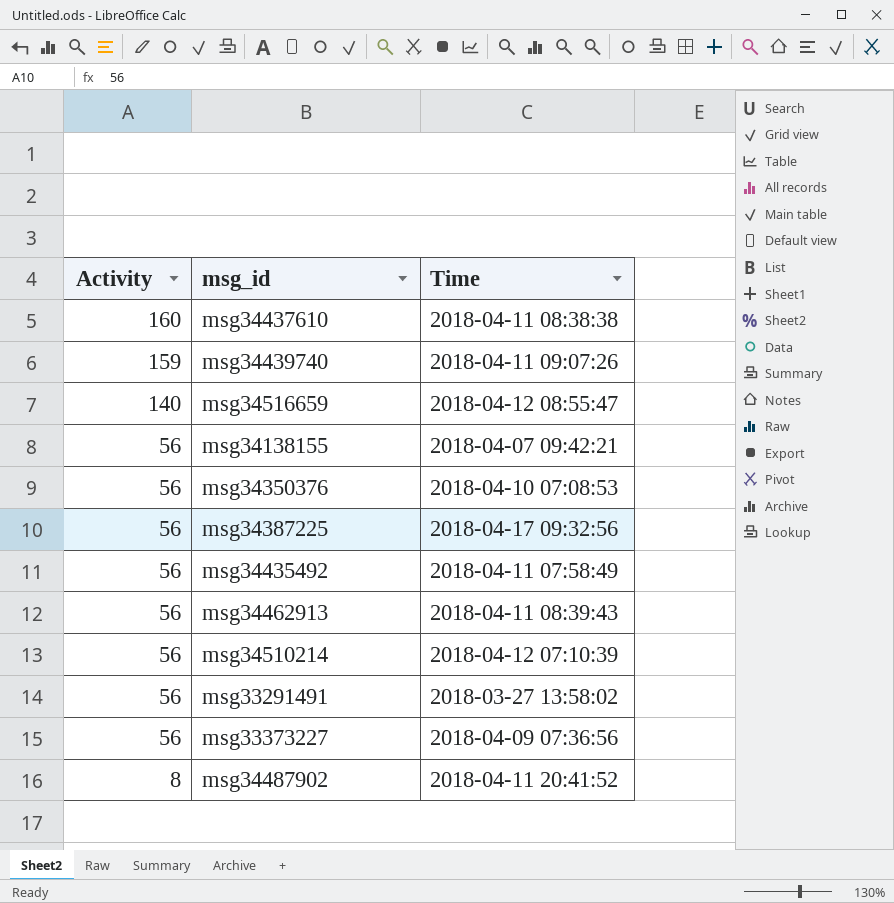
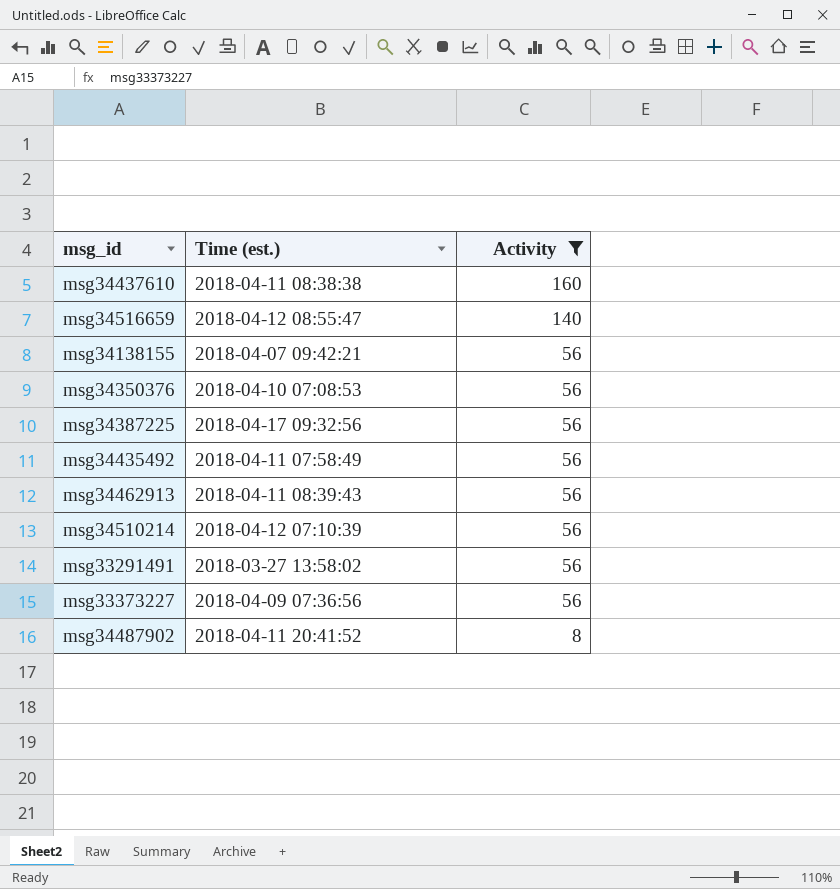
filter: none -> Activity != 159
column name: Time -> Time (est.)
column Activity | position: 1 -> 3

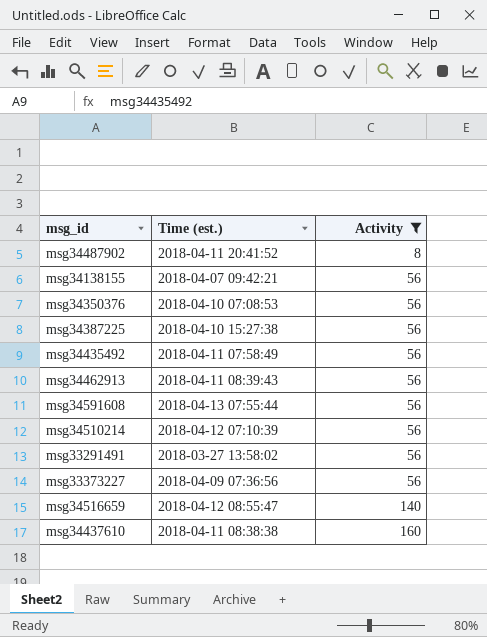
row order: Activity descending -> Activity ascending
msg34387225 | Time (est.): 2018-04-17 09:32:56 -> 2018-04-10 15:27:38
row msg34591608: none -> 2018-04-13 07:55:44 | 56

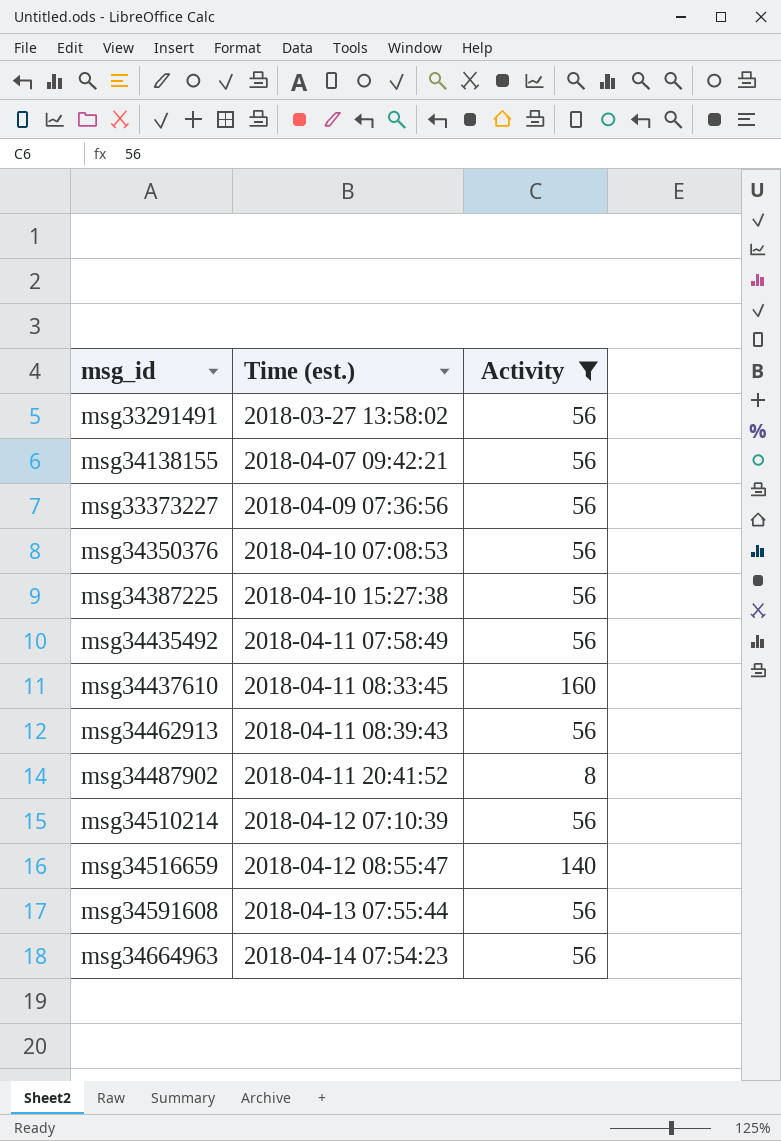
row order: Activity ascending -> Time (est.) ascending
msg34437610 | Time (est.): 2018-04-11 08:38:38 -> 2018-04-11 08:33:45
row msg34664963: none -> 2018-04-14 07:54:23 | 56

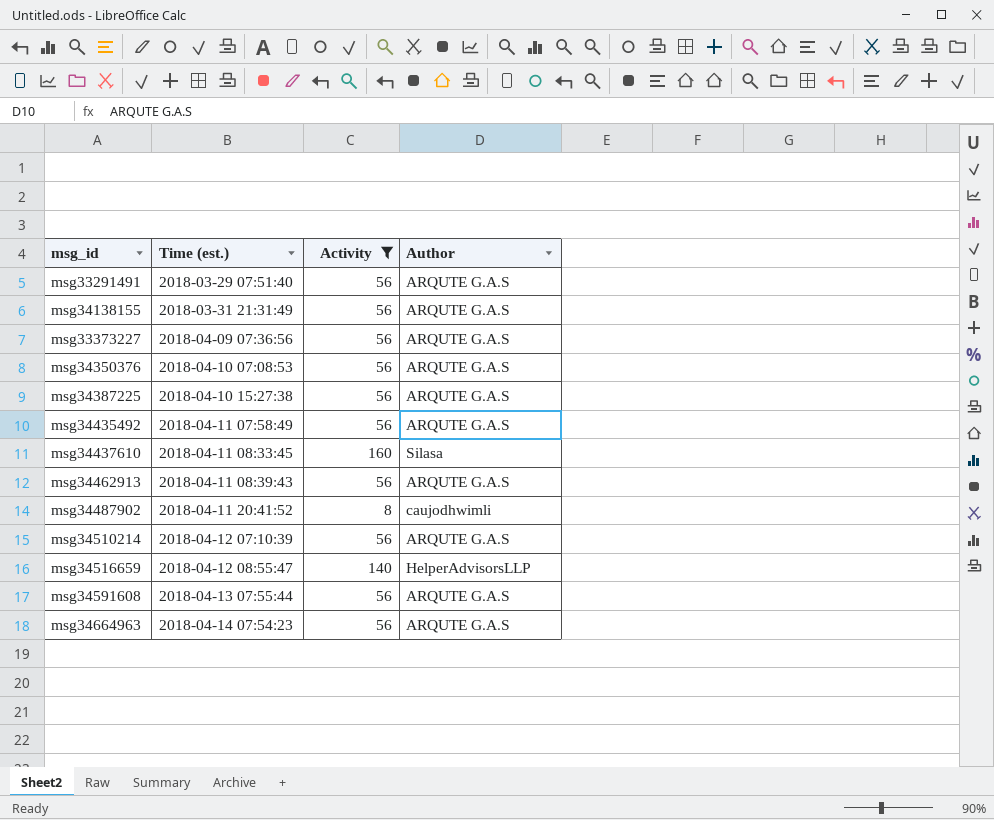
column Author | position: none -> 4
msg33291491 | Time (est.): 2018-03-27 13:58:02 -> 2018-03-29 07:51:40
msg34138155 | Time (est.): 2018-04-07 09:42:21 -> 2018-03-31 21:31:49

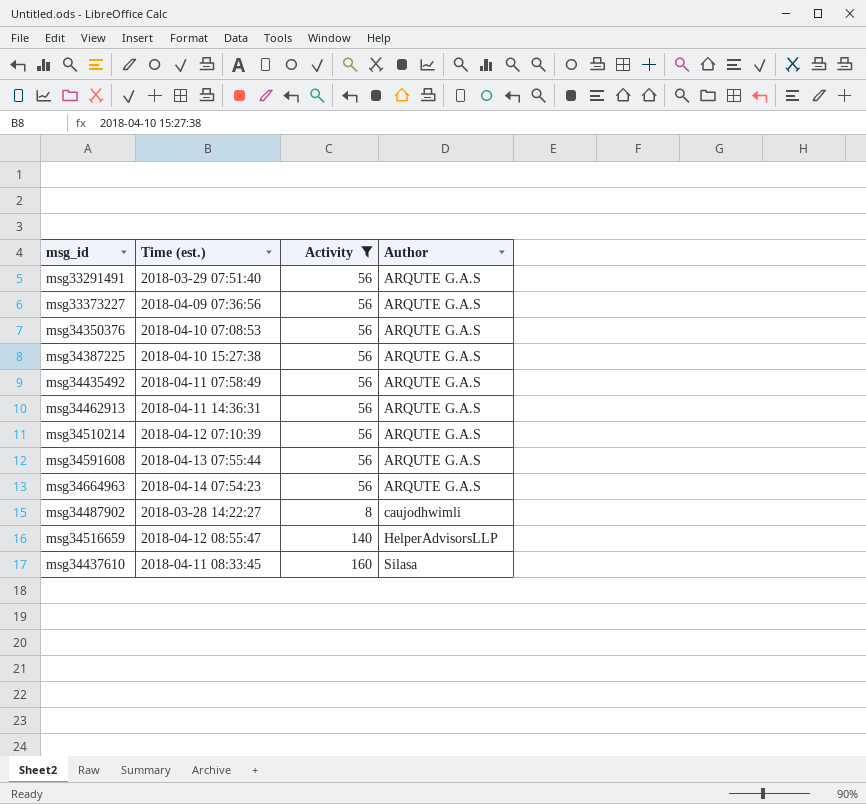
row order: Time (est.) ascending -> Author ascending
row msg34138155: 2018-03-31 21:31:49 | 56 | ARQUTE G.A.S -> none
msg34462913 | Time (est.): 2018-04-11 08:39:43 -> 2018-04-11 14:36:31
msg34487902 | Time (est.): 2018-04-11 20:41:52 -> 2018-03-28 14:22:27

